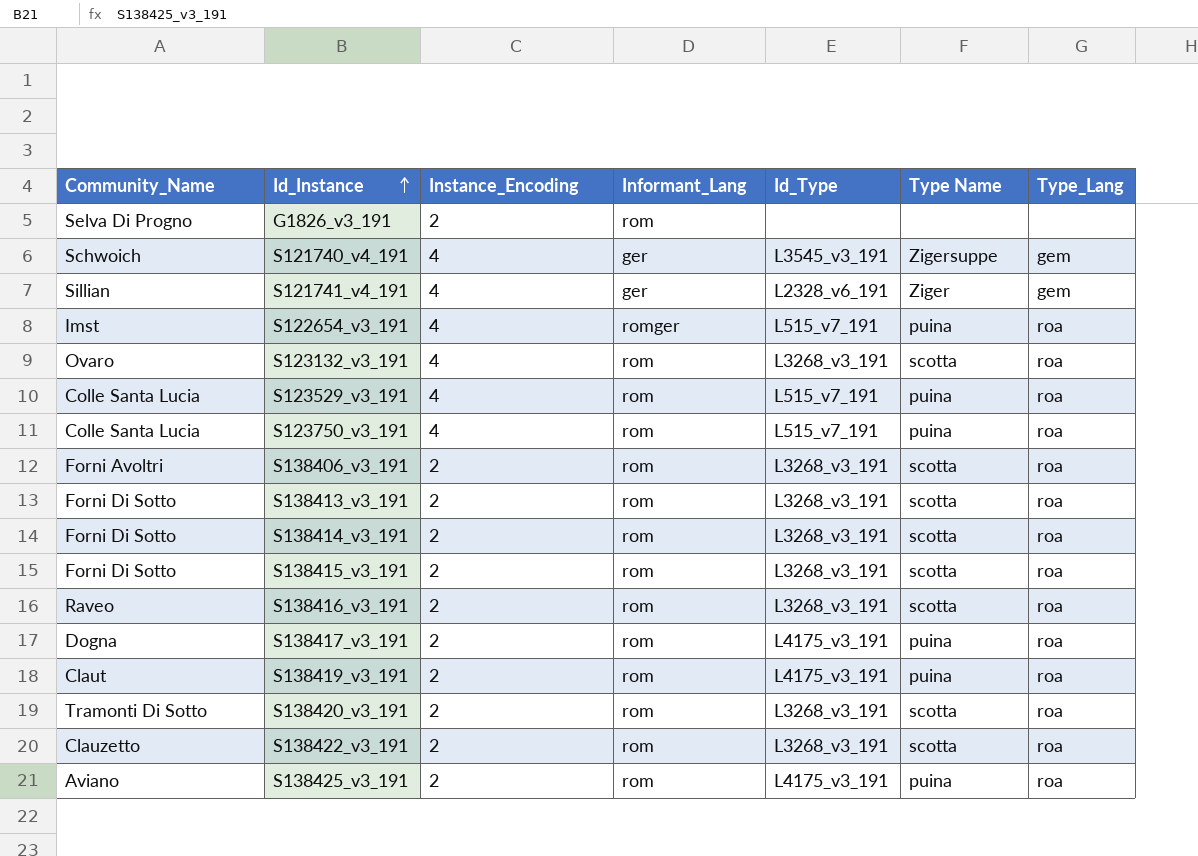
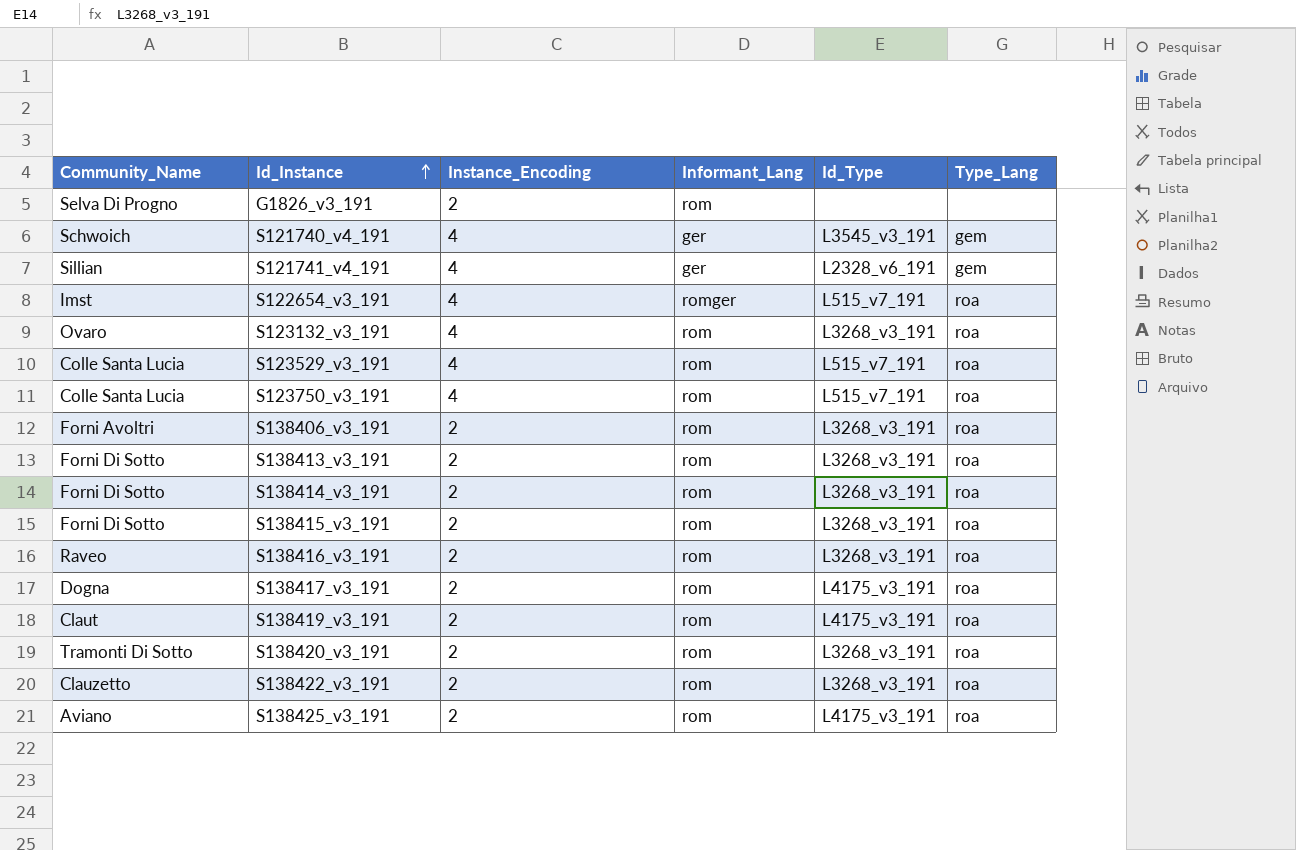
column Type Name | position: 6 -> none

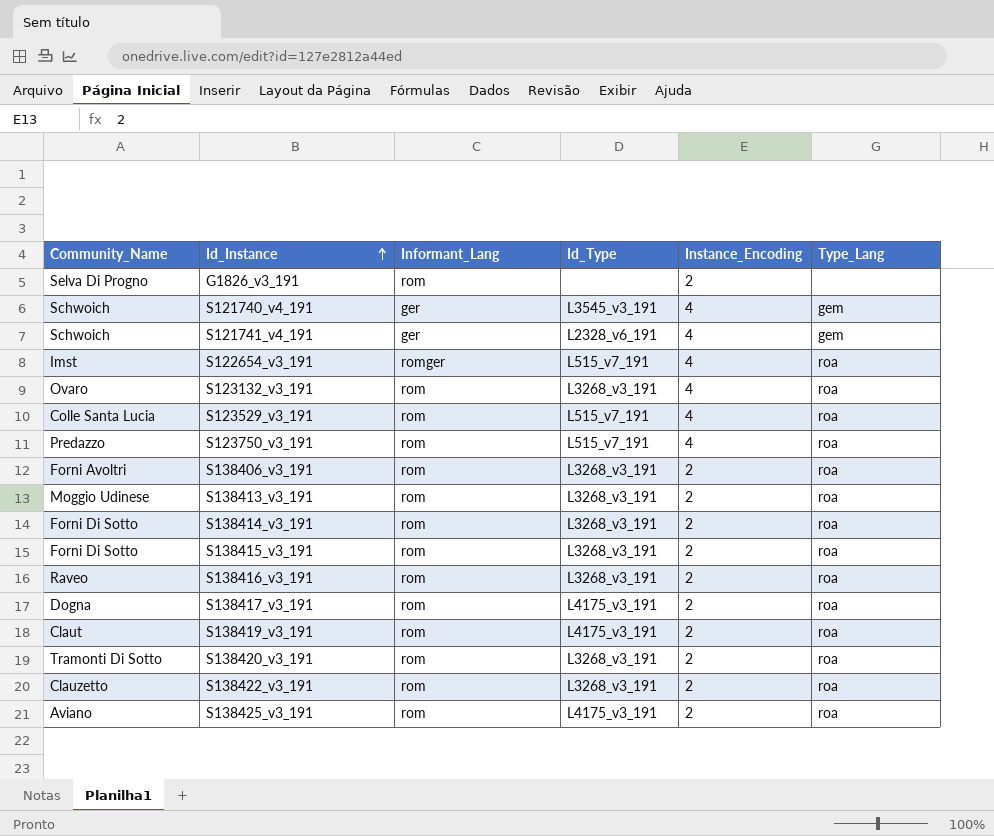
column Instance_Encoding | position: 3 -> 5
S121741_v4_191 | Community_Name: Sillian -> Schwoich
S123750_v3_191 | Community_Name: Colle Santa Lucia -> Predazzo
S138413_v3_191 | Community_Name: Forni Di Sotto -> Moggio Udinese

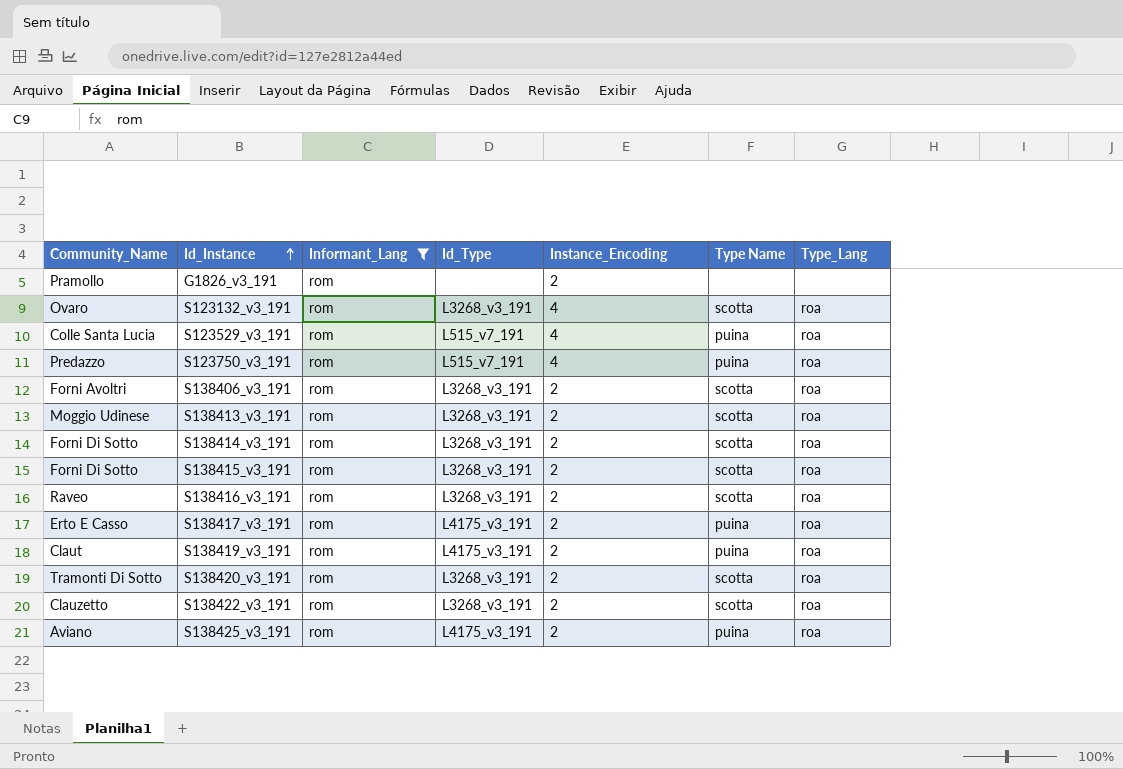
filter: none -> Informant_Lang = rom
column Type Name | position: none -> 6
G1826_v3_191 | Community_Name: Selva Di Progno -> Pramollo
S138417_v3_191 | Community_Name: Dogna -> Erto E Casso

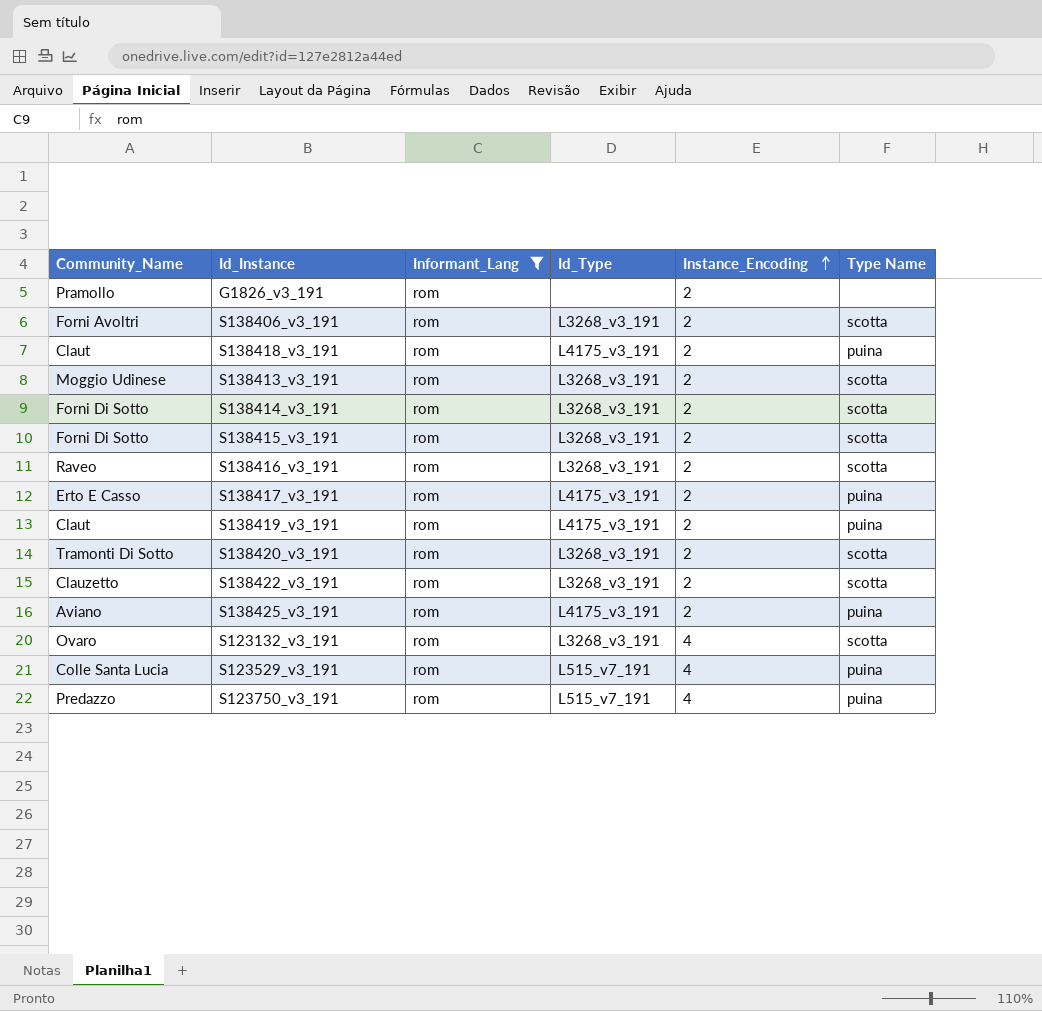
row order: Id_Instance ascending -> Instance_Encoding ascending
column Type_Lang | position: 7 -> none
row S138418_v3_191: none -> Claut | rom | L4175_v3_191 | 2 | puina

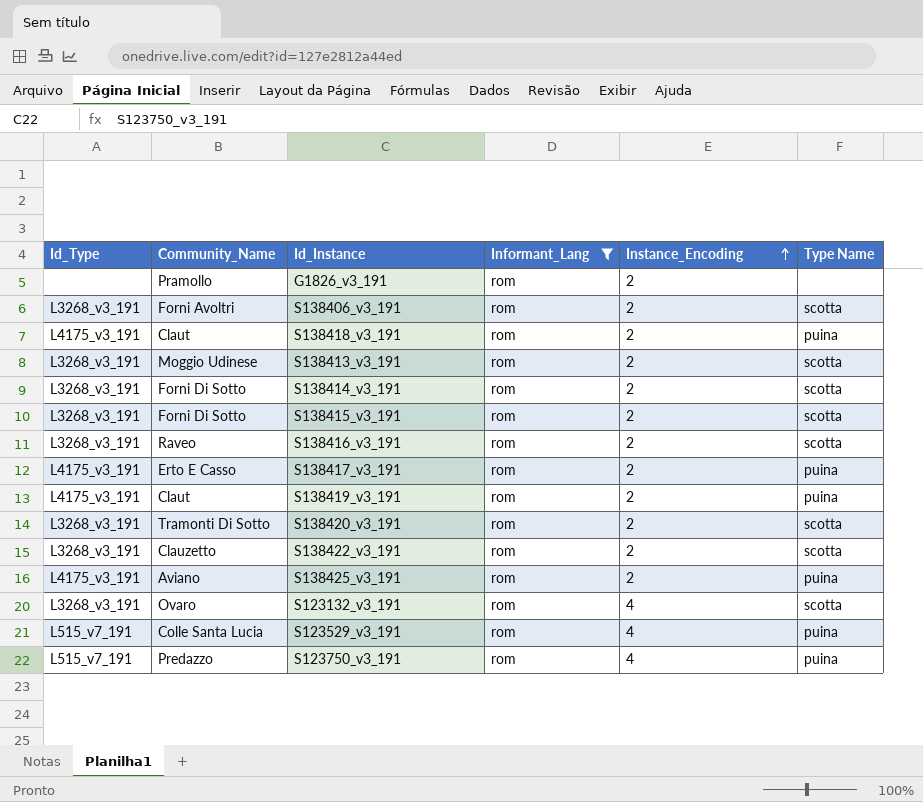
column Id_Type | position: 4 -> 1

